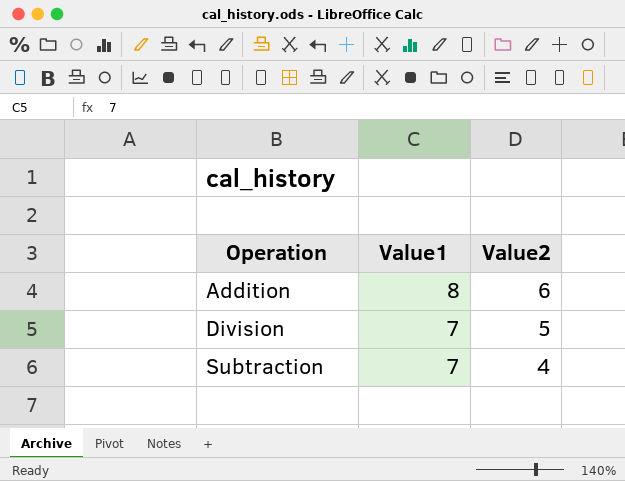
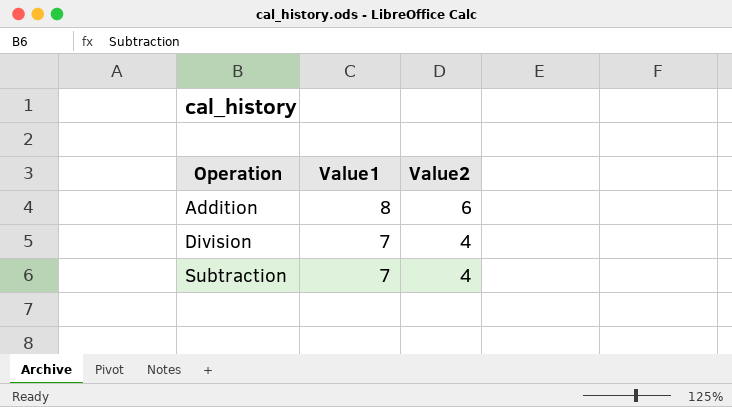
Division | Value2: 5 -> 4

